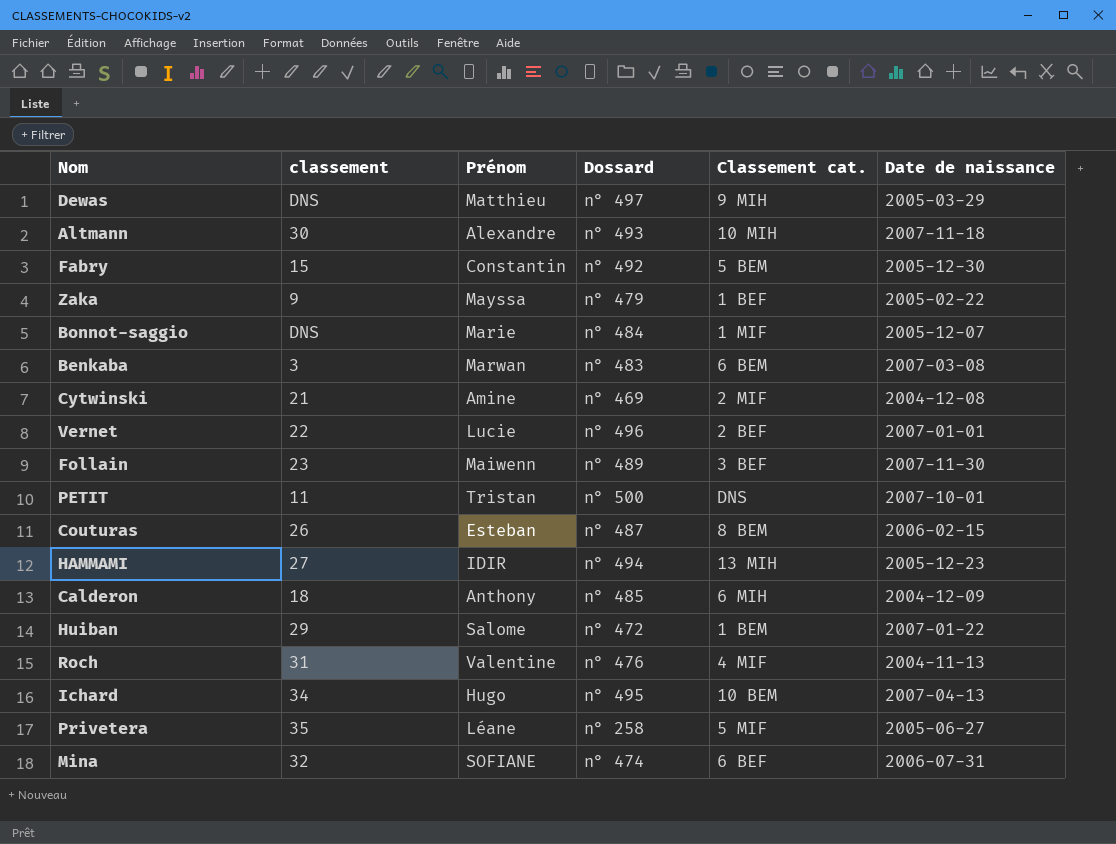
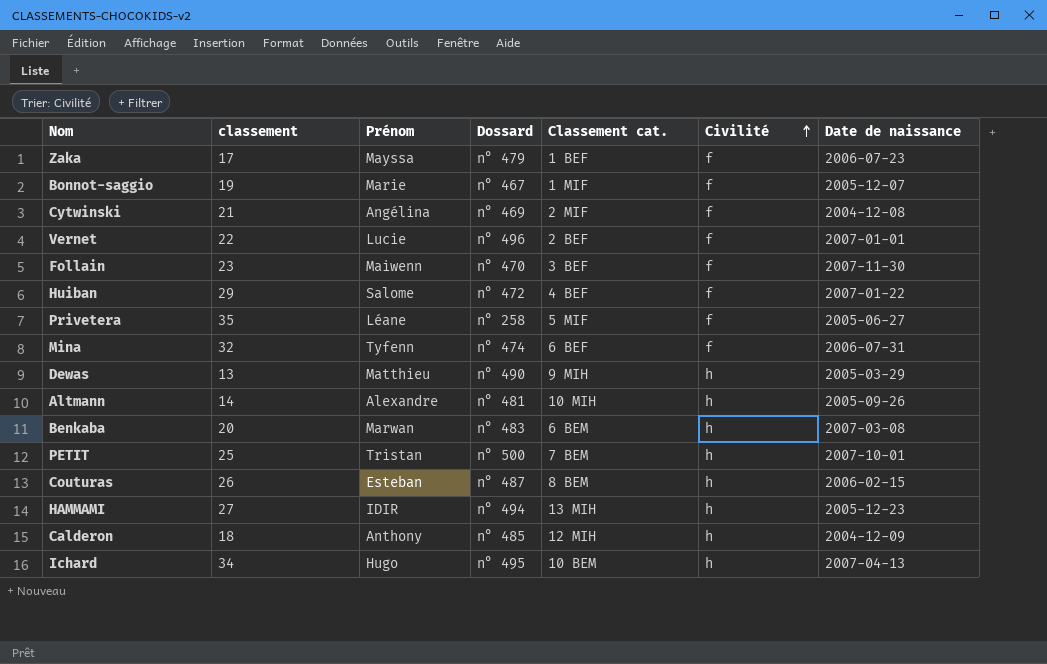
row order: none -> Civilité ascending
column Civilité | position: none -> 6
row Fabry: 15 | Constantin | n° 492 | 5 BEM | 2005-12-30 -> none
row Roch: 31 | Valentine | n° 476 | 4 MIF | 2004-11-13 -> none
Zaka | classement: 9 -> 17
Zaka | Date de naissance: 2005-02-22 -> 2006-07-23
Bonnot-saggio | classement: DNS -> 19
Bonnot-saggio | Dossard: n° 484 -> n° 467
Cytwinski | Prénom: Amine -> Angélina
Follain | Dossard: n° 489 -> n° 470
Huiban | Classement cat.: 1 BEM -> 4 BEF
Mina | Prénom: SOFIANE -> Tyfenn
Dewas | classement: DNS -> 13
Dewas | Dossard: n° 497 -> n° 490
Altmann | classement: 30 -> 14
Altmann | Dossard: n° 493 -> n° 481
Altmann | Date de naissance: 2007-11-18 -> 2005-09-26
Benkaba | classement: 3 -> 20
PETIT | classement: 11 -> 25
PETIT | Classement cat.: DNS -> 7 BEM
Calderon | Classement cat.: 6 MIH -> 12 MIH

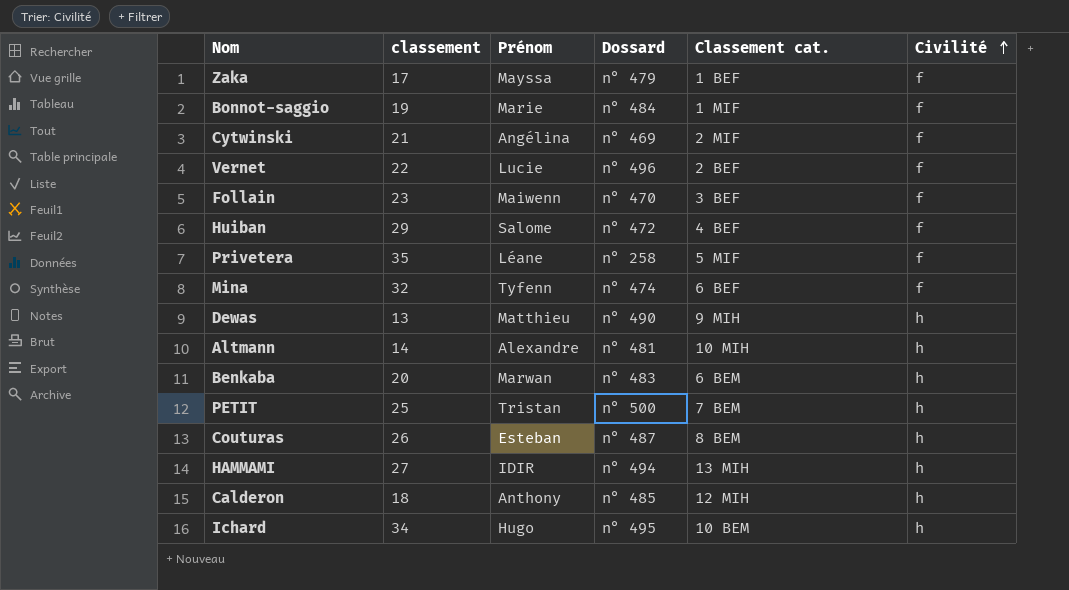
column Date de naissance | position: 7 -> none
Bonnot-saggio | Dossard: n° 467 -> n° 484

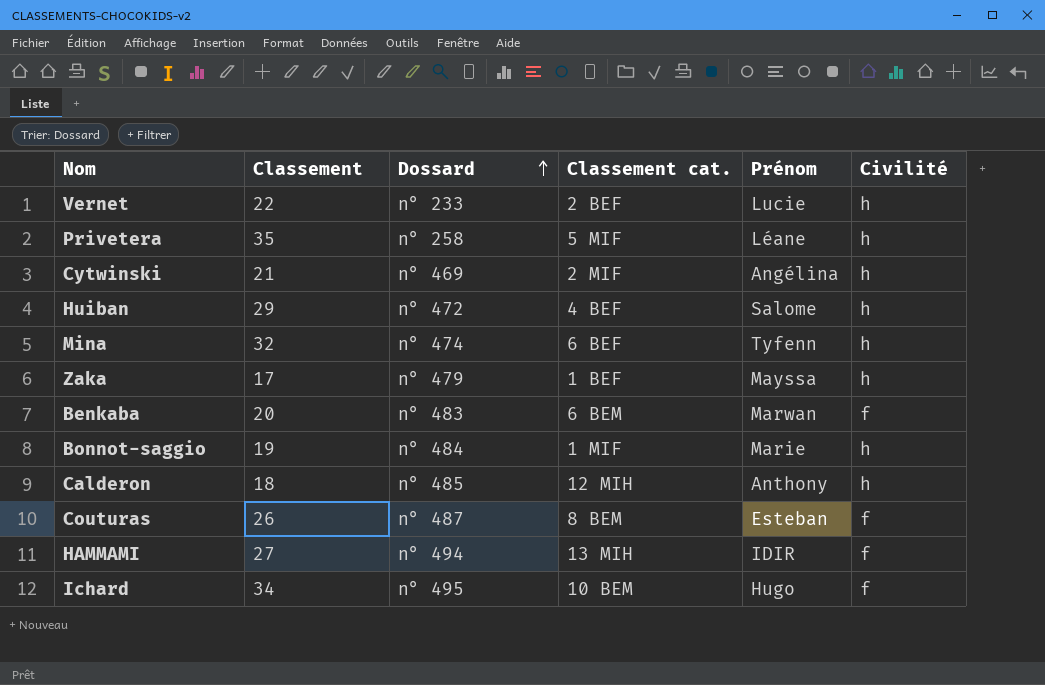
row order: Civilité ascending -> Dossard ascending
column name: classement -> Classement
column Prénom | position: 3 -> 5
row Follain: 23 | Maiwenn | n° 470 | 3 BEF | f -> none
row Dewas: 13 | Matthieu | n° 490 | 9 MIH | h -> none
row Altmann: 14 | Alexandre | n° 481 | 10 MIH | h -> none
row PETIT: 25 | Tristan | n° 500 | 7 BEM | h -> none
Vernet | Dossard: n° 496 -> n° 233
Vernet | Civilité: f -> h
Privetera | Civilité: f -> h
Cytwinski | Civilité: f -> h
Huiban | Civilité: f -> h
Mina | Civilité: f -> h
Zaka | Civilité: f -> h
Benkaba | Civilité: h -> f
Bonnot-saggio | Civilité: f -> h
Couturas | Civilité: h -> f
HAMMAMI | Civilité: h -> f
Ichard | Civilité: h -> f

